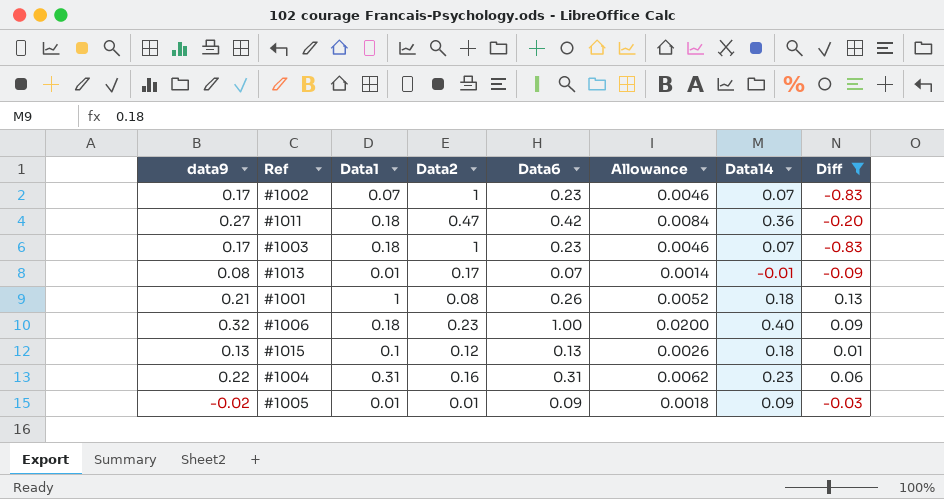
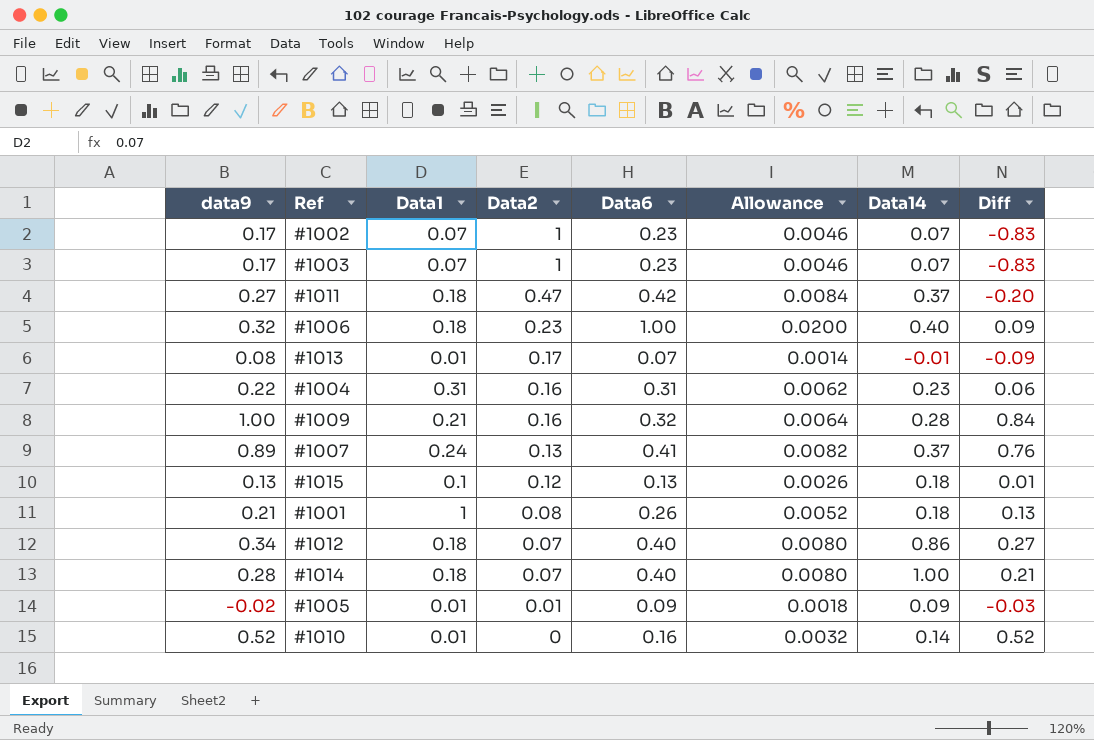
filter: Diff <= 0.13 -> none
row order: none -> Data2 descending
#1003 | Data1: 0.18 -> 0.07
#1011 | Data14: 0.36 -> 0.37

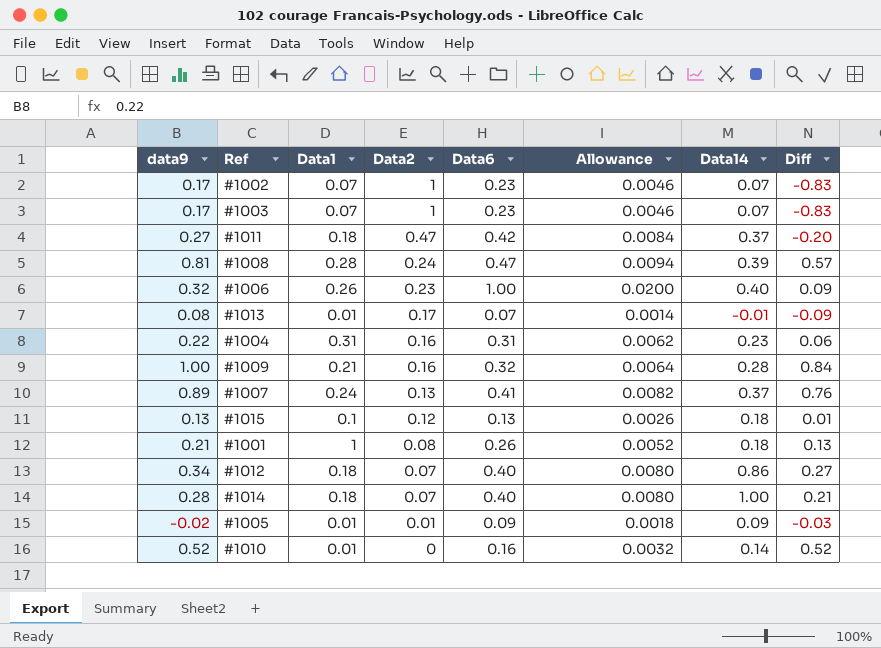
row #1008: none -> 0.81 | 0.28 | 0.24 | 0.47 | 0.0094 | 0.39 | 0.57
#1006 | Data1: 0.18 -> 0.26

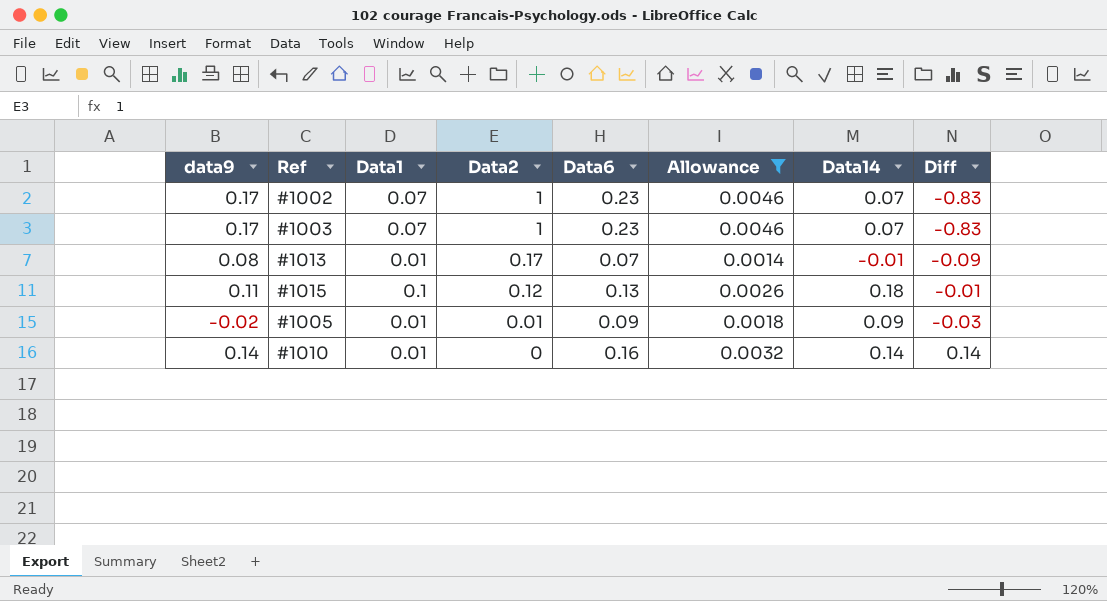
filter: none -> Allowance <= 0.0046
#1015 | data9: 0.13 -> 0.11
#1015 | Diff: 0.01 -> -0.01
#1010 | data9: 0.52 -> 0.14
#1010 | Diff: 0.52 -> 0.14

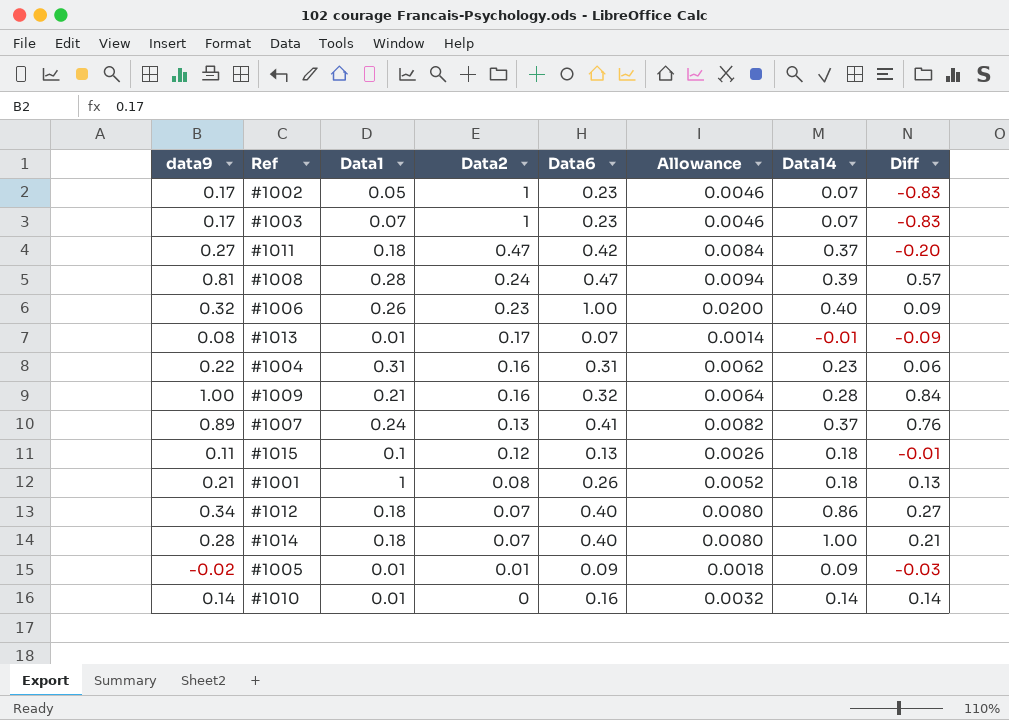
filter: Allowance <= 0.0046 -> none
#1002 | Data1: 0.07 -> 0.05

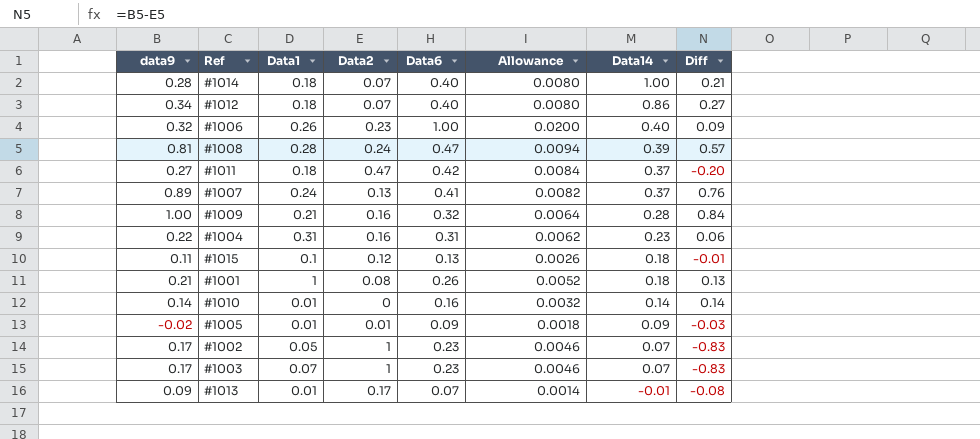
row order: Data2 descending -> Data14 descending
#1013 | data9: 0.08 -> 0.09
#1013 | Diff: -0.09 -> -0.08

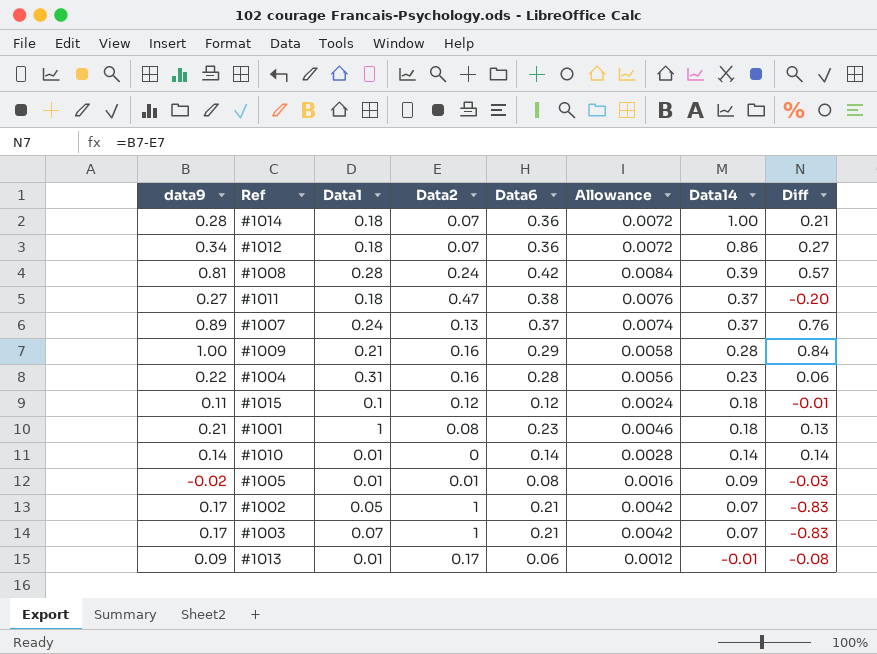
row #1006: 0.32 | 0.26 | 0.23 | 1.00 | 0.0200 | 0.40 | 0.09 -> none
#1014 | Data6: 0.40 -> 0.36
#1014 | Allowance: 0.0080 -> 0.0072
#1012 | Data6: 0.40 -> 0.36
#1012 | Allowance: 0.0080 -> 0.0072
#1008 | Data6: 0.47 -> 0.42
#1008 | Allowance: 0.0094 -> 0.0084
#1011 | Data6: 0.42 -> 0.38
#1011 | Allowance: 0.0084 -> 0.0076
#1007 | Data6: 0.41 -> 0.37
#1007 | Allowance: 0.0082 -> 0.0074
#1009 | Data6: 0.32 -> 0.29
#1009 | Allowance: 0.0064 -> 0.0058
#1004 | Data6: 0.31 -> 0.28
#1004 | Allowance: 0.0062 -> 0.0056
#1015 | Data6: 0.13 -> 0.12
#1015 | Allowance: 0.0026 -> 0.0024
#1001 | Data6: 0.26 -> 0.23
#1001 | Allowance: 0.0052 -> 0.0046
#1010 | Data6: 0.16 -> 0.14
#1010 | Allowance: 0.0032 -> 0.0028
#1005 | Data6: 0.09 -> 0.08
#1005 | Allowance: 0.0018 -> 0.0016
#1002 | Data6: 0.23 -> 0.21
#1002 | Allowance: 0.0046 -> 0.0042
#1003 | Data6: 0.23 -> 0.21
#1003 | Allowance: 0.0046 -> 0.0042
#1013 | Data6: 0.07 -> 0.06
#1013 | Allowance: 0.0014 -> 0.0012

